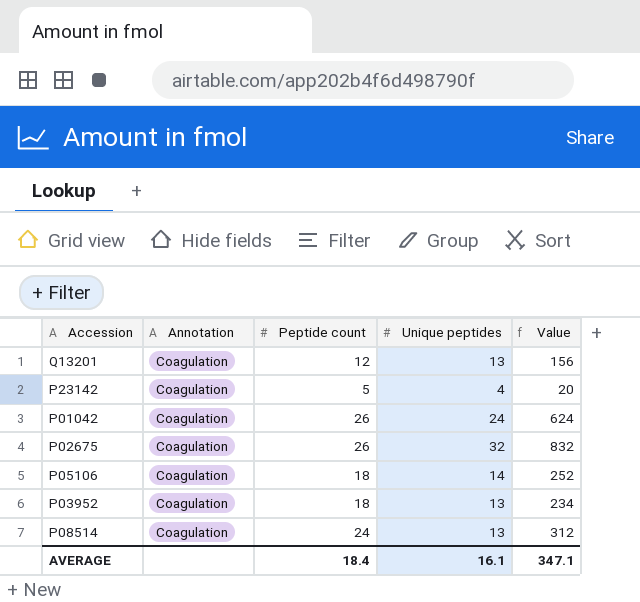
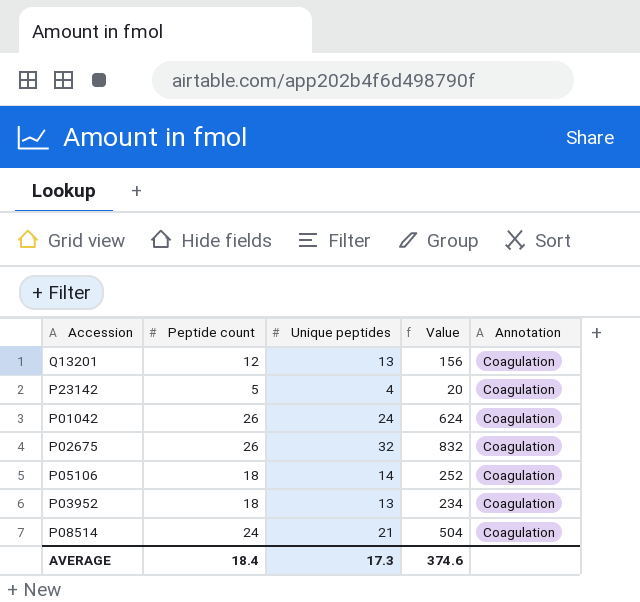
column Annotation | position: 2 -> 5
P08514 | Unique peptides: 13 -> 21
P08514 | Value: 312 -> 504
AVERAGE | Unique peptides: 16.1 -> 17.3
AVERAGE | Value: 347.1 -> 374.6

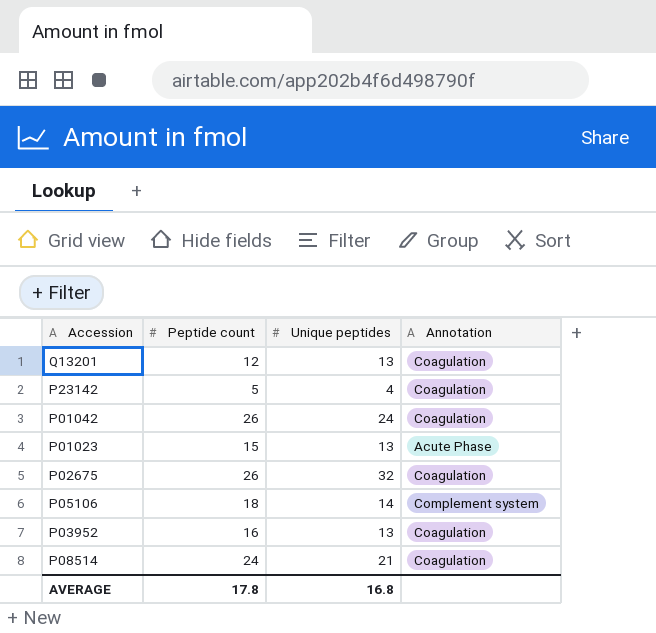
column Value | formula: [Peptide count] * [Unique peptides] -> none
row P01023: none -> 15 | 13 | Acute Phase
P05106 | Annotation: Coagulation -> Complement system
P03952 | Peptide count: 18 -> 16
AVERAGE | Peptide count: 18.4 -> 17.8
AVERAGE | Unique peptides: 17.3 -> 16.8

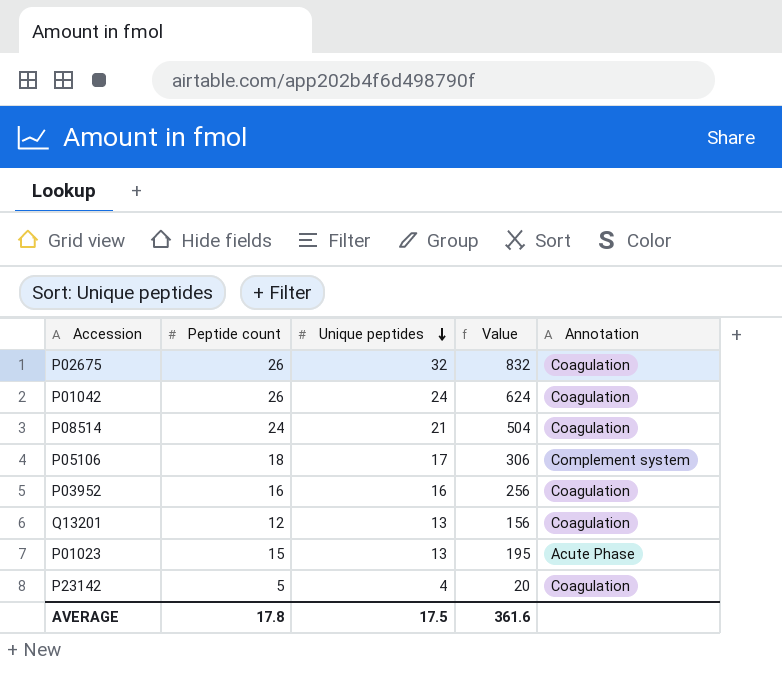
row order: none -> Unique peptides descending
column Value | formula: none -> [Peptide count] * [Unique peptides]
P05106 | Unique peptides: 14 -> 17
P03952 | Unique peptides: 13 -> 16
AVERAGE | Unique peptides: 16.8 -> 17.5

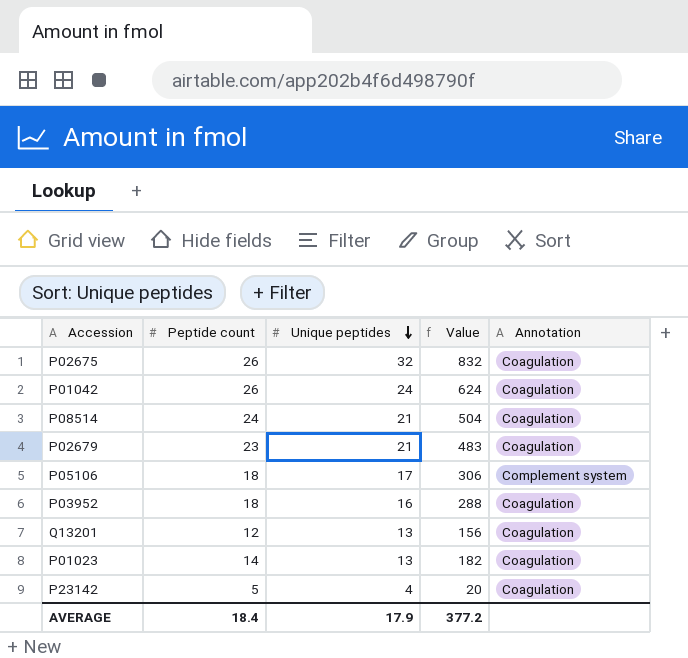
row P02679: none -> 23 | 21 | 483 | Coagulation
P03952 | Peptide count: 16 -> 18
P03952 | Value: 256 -> 288
P01023 | Peptide count: 15 -> 14
P01023 | Value: 195 -> 182
P01023 | Annotation: Acute Phase -> Coagulation
AVERAGE | Peptide count: 17.8 -> 18.4
AVERAGE | Unique peptides: 17.5 -> 17.9
AVERAGE | Value: 361.6 -> 377.2

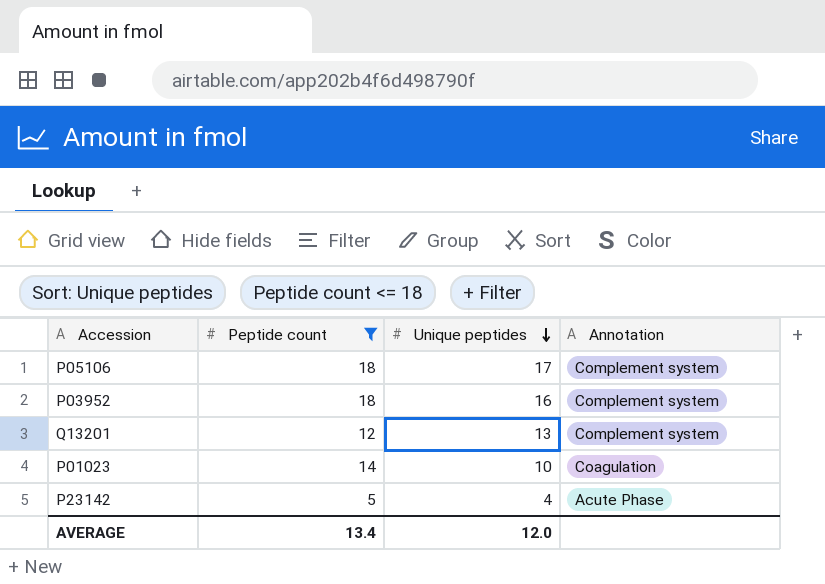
filter: none -> Peptide count <= 18
column Value | formula: [Peptide count] * [Unique peptides] -> none
P03952 | Annotation: Coagulation -> Complement system
Q13201 | Annotation: Coagulation -> Complement system
P01023 | Unique peptides: 13 -> 10
P23142 | Annotation: Coagulation -> Acute Phase
AVERAGE | Peptide count: 18.4 -> 13.4
AVERAGE | Unique peptides: 17.9 -> 12.0

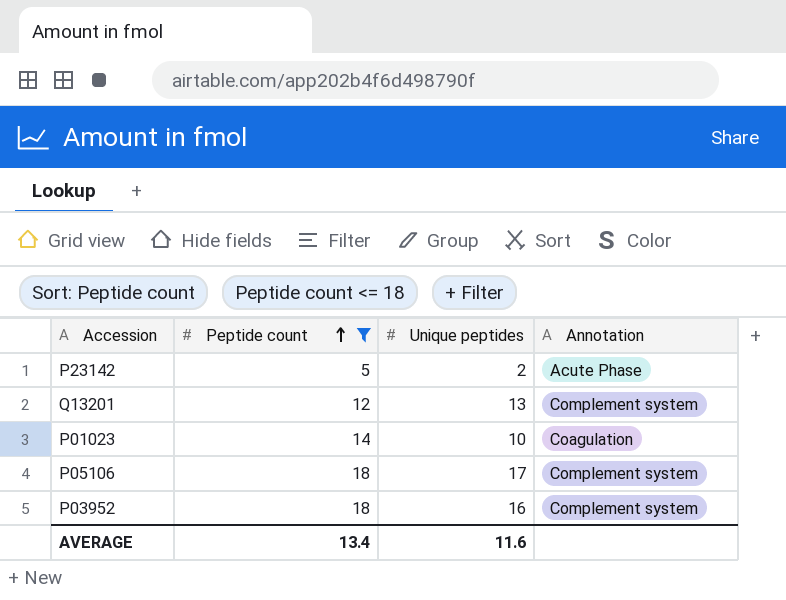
row order: Unique peptides descending -> Peptide count ascending
P23142 | Unique peptides: 4 -> 2
AVERAGE | Unique peptides: 12.0 -> 11.6

